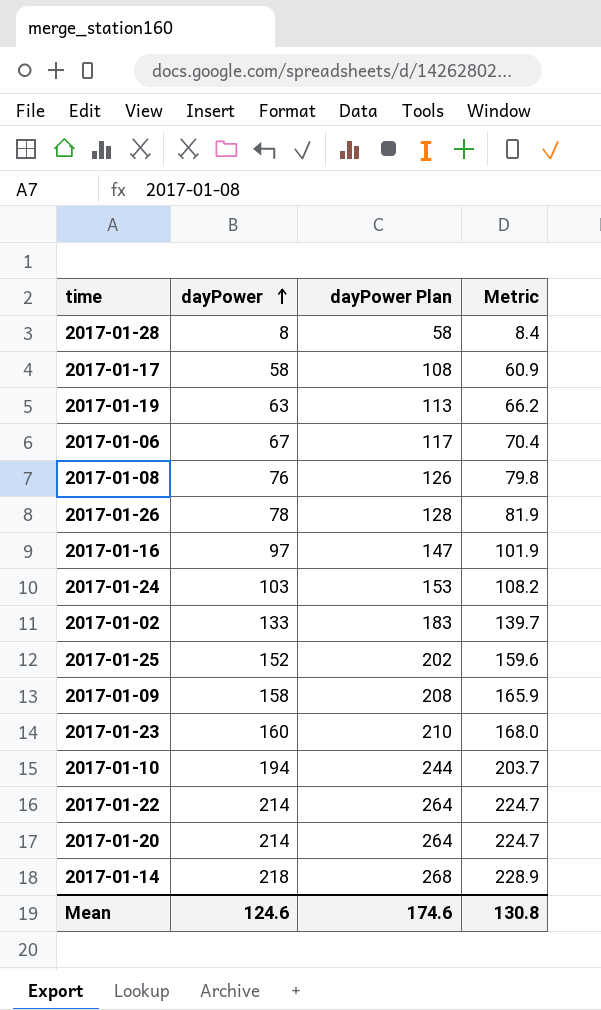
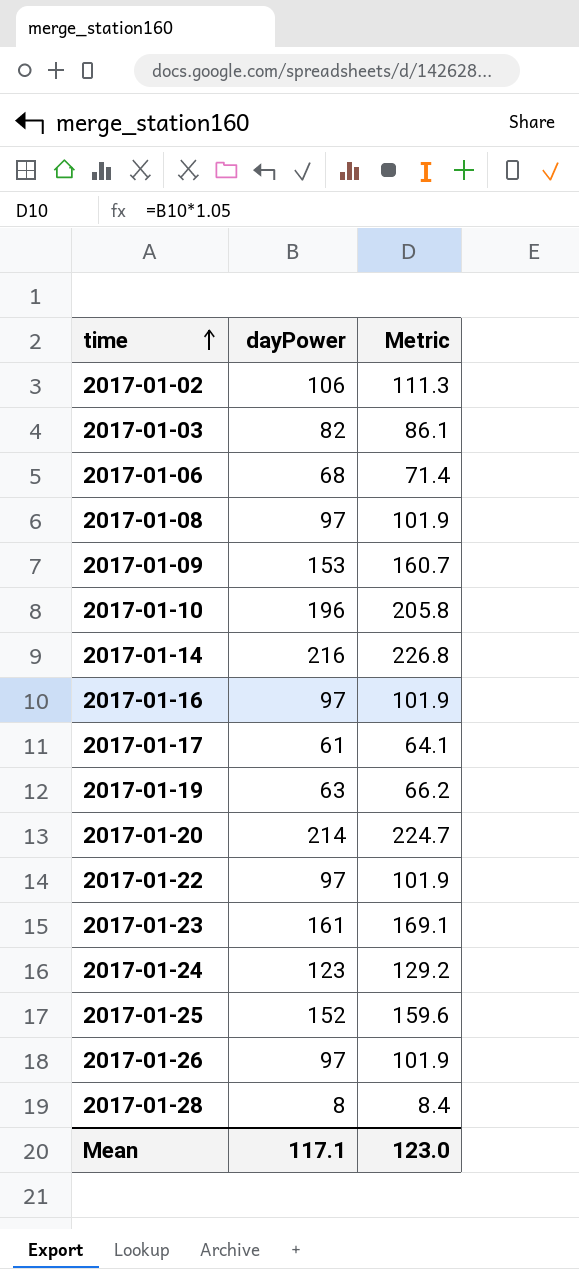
row order: dayPower ascending -> time ascending
column dayPower Plan | formula: [dayPower] + 50 -> none
2017-01-02 | dayPower: 133 -> 106
2017-01-02 | Metric: 139.7 -> 111.3
row 2017-01-03: none -> 82 | 86.1
2017-01-06 | dayPower: 67 -> 68
2017-01-06 | Metric: 70.4 -> 71.4
2017-01-08 | dayPower: 76 -> 97
2017-01-08 | Metric: 79.8 -> 101.9
2017-01-09 | dayPower: 158 -> 153
2017-01-09 | Metric: 165.9 -> 160.7
2017-01-10 | dayPower: 194 -> 196
2017-01-10 | Metric: 203.7 -> 205.8
2017-01-14 | dayPower: 218 -> 216
2017-01-14 | Metric: 228.9 -> 226.8
2017-01-17 | dayPower: 58 -> 61
2017-01-17 | Metric: 60.9 -> 64.1
2017-01-22 | dayPower: 214 -> 97
2017-01-22 | Metric: 224.7 -> 101.9
2017-01-23 | dayPower: 160 -> 161
2017-01-23 | Metric: 168.0 -> 169.1
2017-01-24 | dayPower: 103 -> 123
2017-01-24 | Metric: 108.2 -> 129.2
2017-01-26 | dayPower: 78 -> 97
2017-01-26 | Metric: 81.9 -> 101.9
Mean | dayPower: 124.6 -> 117.1
Mean | Metric: 130.8 -> 123.0

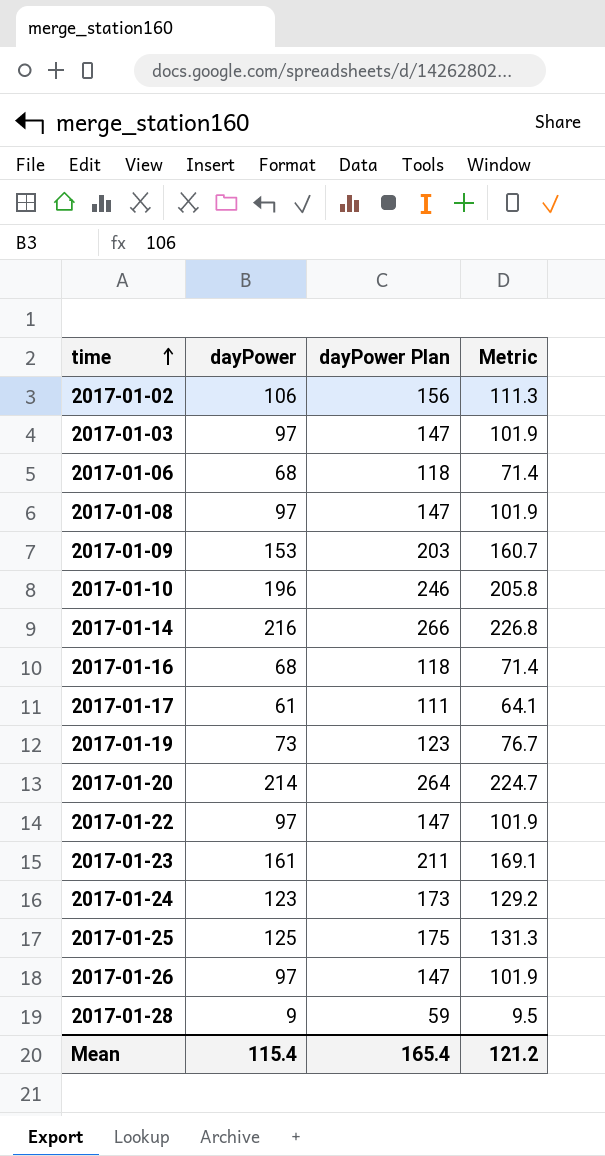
column dayPower Plan | formula: none -> [dayPower] + 50
2017-01-03 | dayPower: 82 -> 97
2017-01-03 | Metric: 86.1 -> 101.9
2017-01-16 | dayPower: 97 -> 68
2017-01-16 | Metric: 101.9 -> 71.4
2017-01-19 | dayPower: 63 -> 73
2017-01-19 | Metric: 66.2 -> 76.7
2017-01-25 | dayPower: 152 -> 125
2017-01-25 | Metric: 159.6 -> 131.3
2017-01-28 | dayPower: 8 -> 9
2017-01-28 | Metric: 8.4 -> 9.5
Mean | dayPower: 117.1 -> 115.4
Mean | Metric: 123.0 -> 121.2

